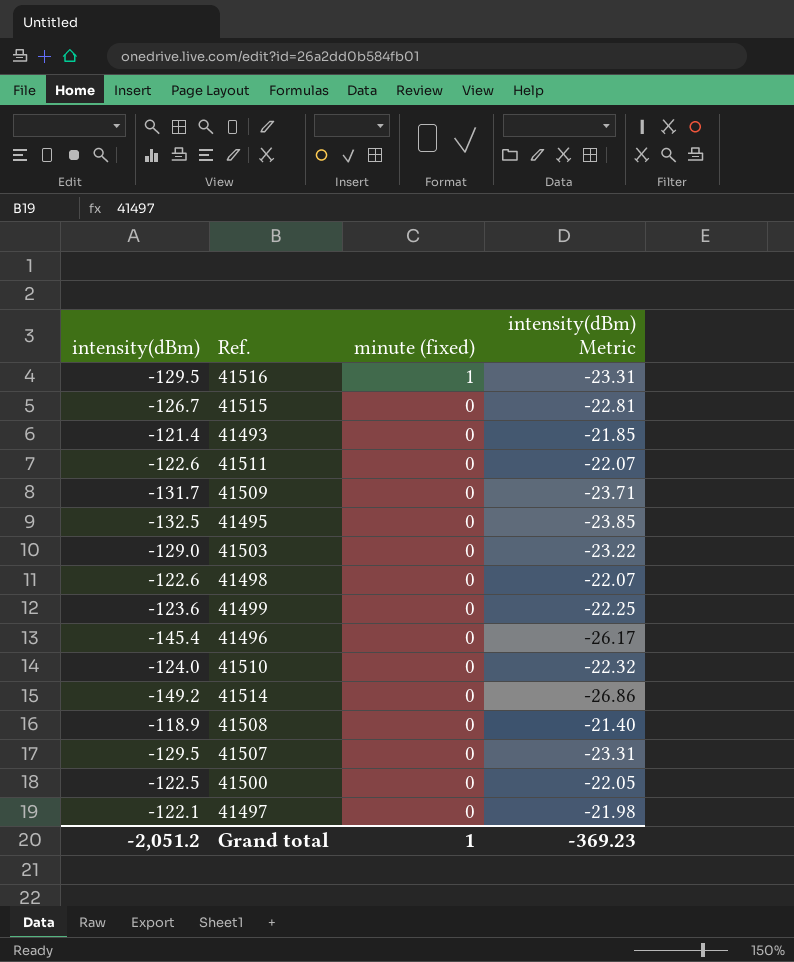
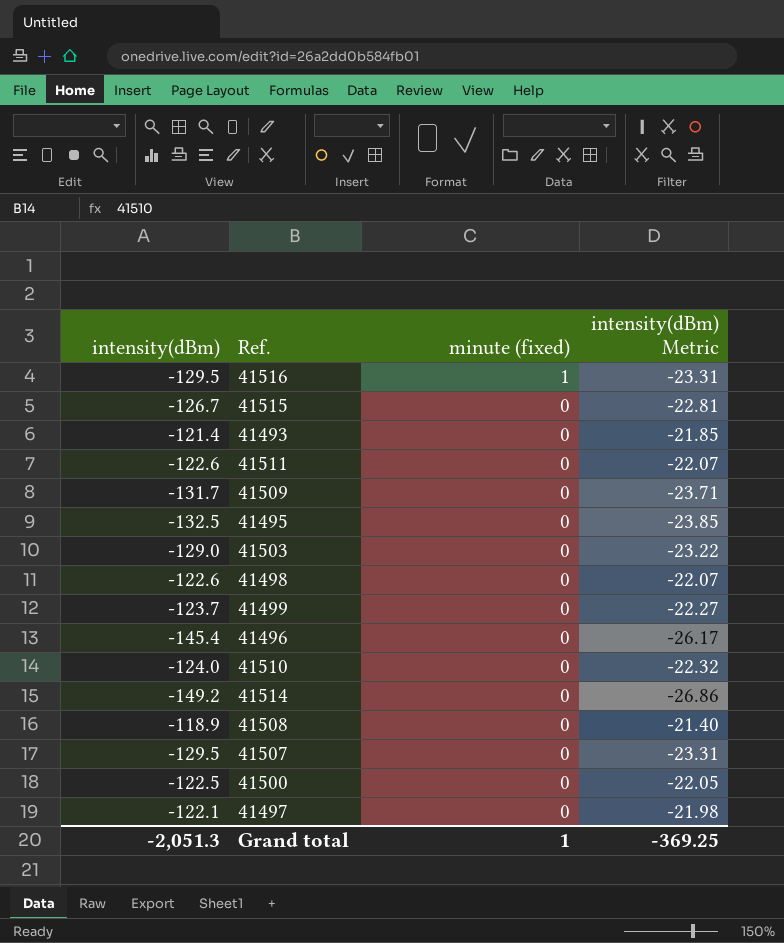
41499 | intensity(dBm): -123.6 -> -123.7
41499 | intensity(dBm) Metric: -22.25 -> -22.27
Grand total | intensity(dBm): -2,051.2 -> -2,051.3
Grand total | intensity(dBm) Metric: -369.23 -> -369.25

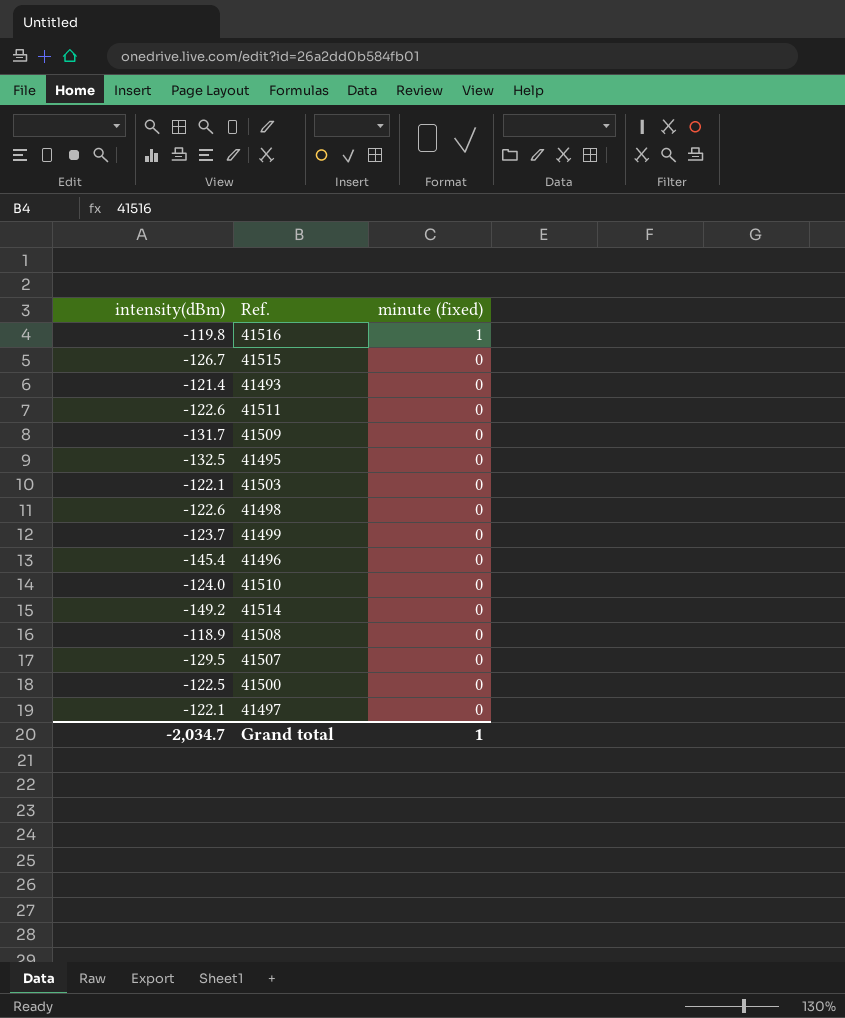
column intensity(dBm) Metric | formula: [intensity(dBm)] * 0.18 -> none
41516 | intensity(dBm): -129.5 -> -119.8
41503 | intensity(dBm): -129.0 -> -122.1
Grand total | intensity(dBm): -2,051.3 -> -2,034.7

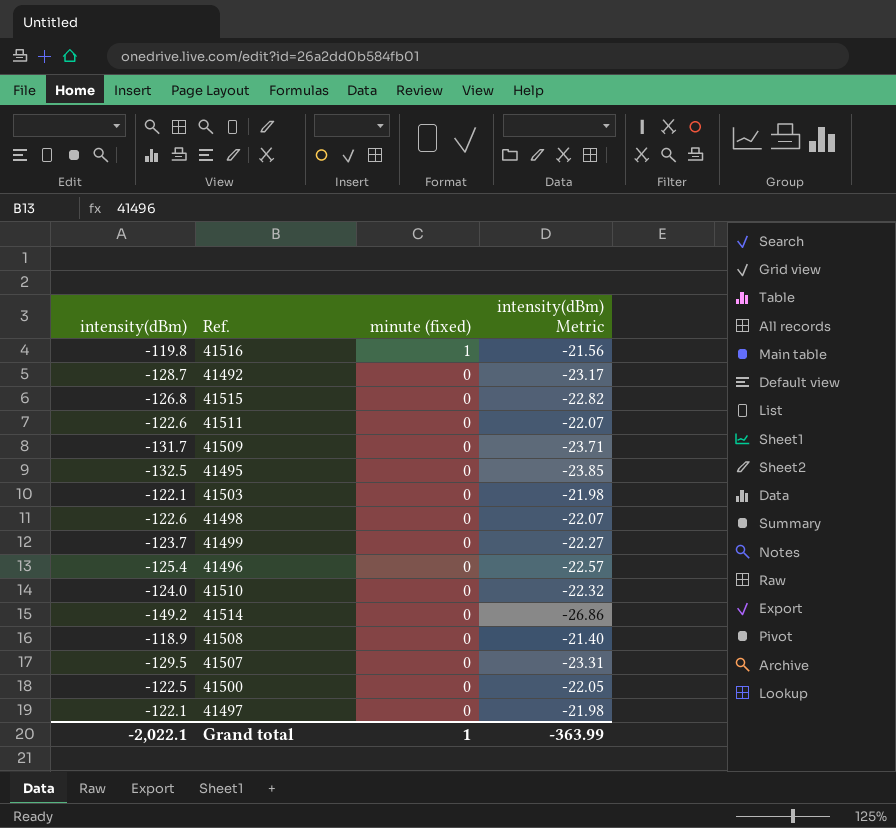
column intensity(dBm) Metric | formula: none -> [intensity(dBm)] * 0.18
row 41493: -121.4 | 0 -> none
row 41492: none -> -128.7 | 0 | -23.17
41515 | intensity(dBm): -126.7 -> -126.8
41496 | intensity(dBm): -145.4 -> -125.4
Grand total | intensity(dBm): -2,034.7 -> -2,022.1

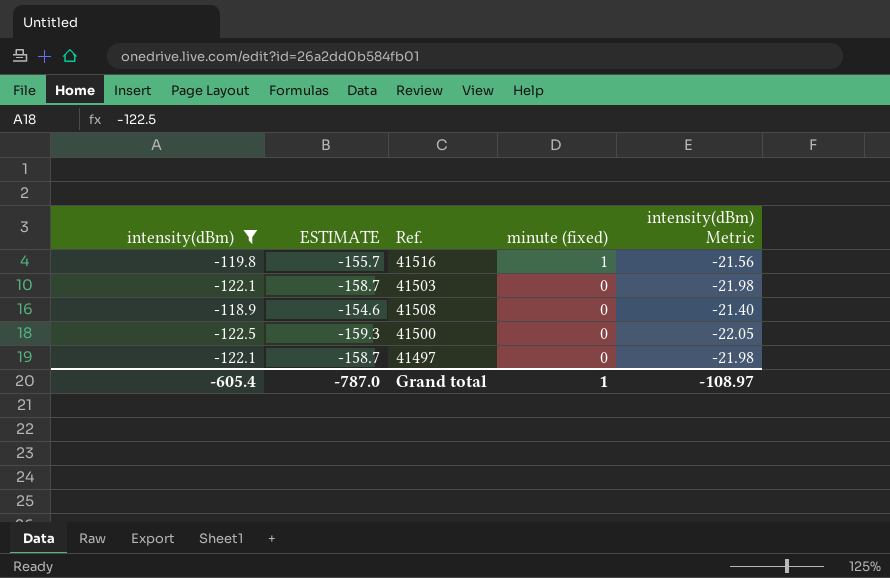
filter: none -> intensity(dBm) >= -122.5
column ESTIMATE | formula: none -> [intensity(dBm)] * 1.3
Grand total | intensity(dBm): -2,022.1 -> -605.4
Grand total | intensity(dBm) Metric: -363.99 -> -108.97

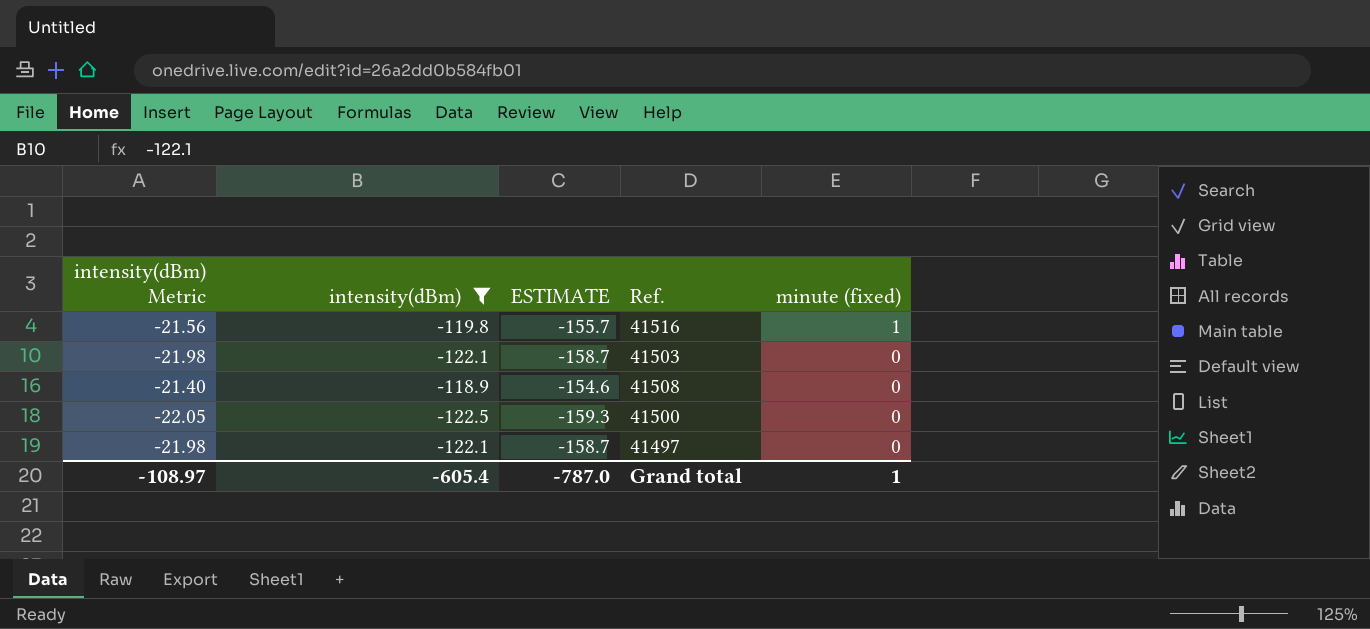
column intensity(dBm) Metric | position: 5 -> 1

